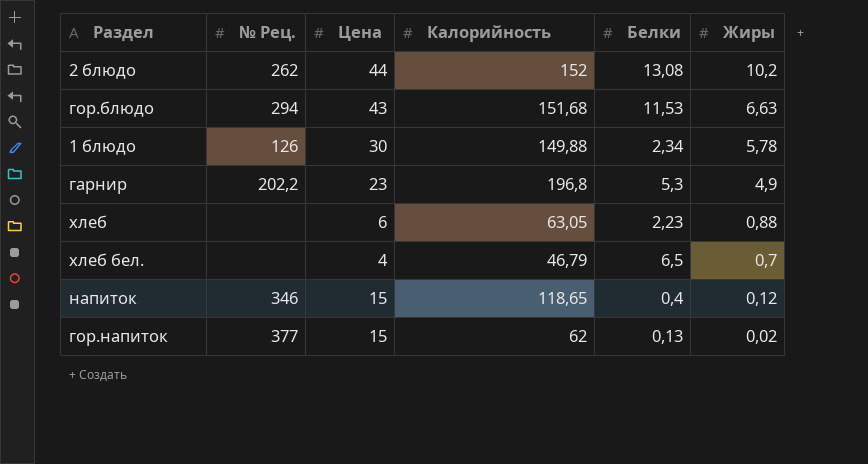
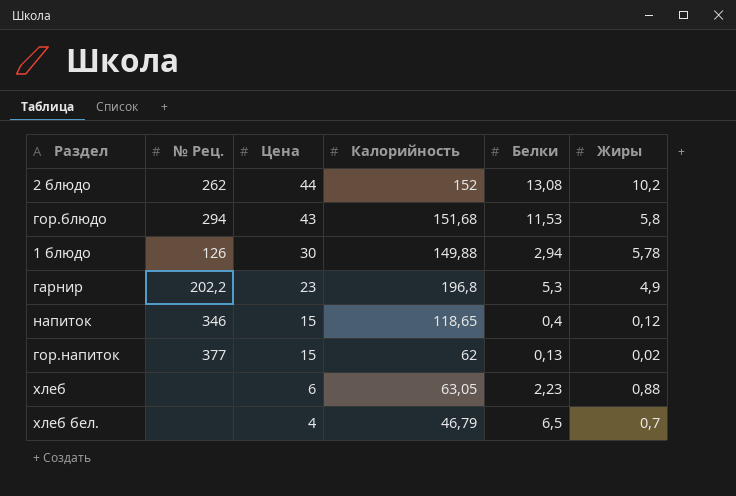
row order: Жиры descending -> Цена descending
гор.блюдо | Жиры: 6,63 -> 5,8
1 блюдо | Белки: 2,34 -> 2,94

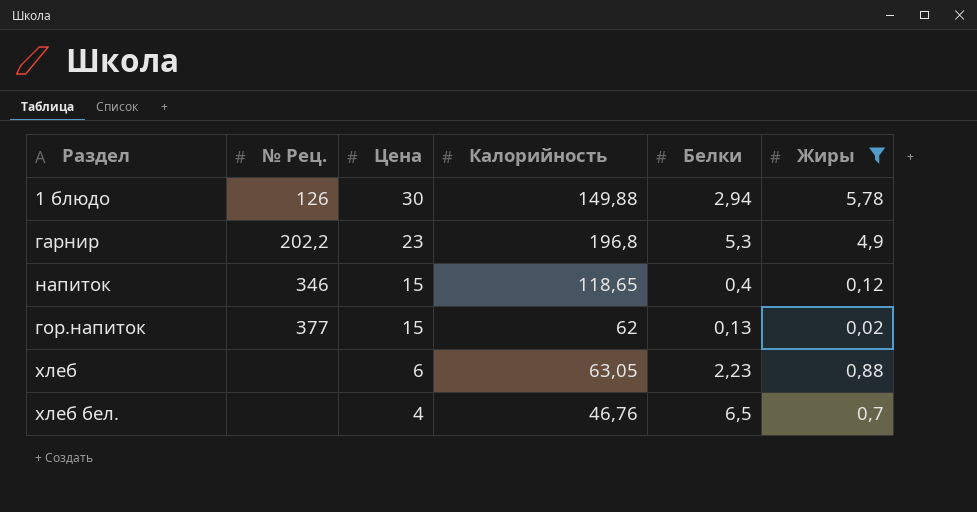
filter: none -> Жиры <= 5,78
хлеб бел. | Калорийность: 46,79 -> 46,76

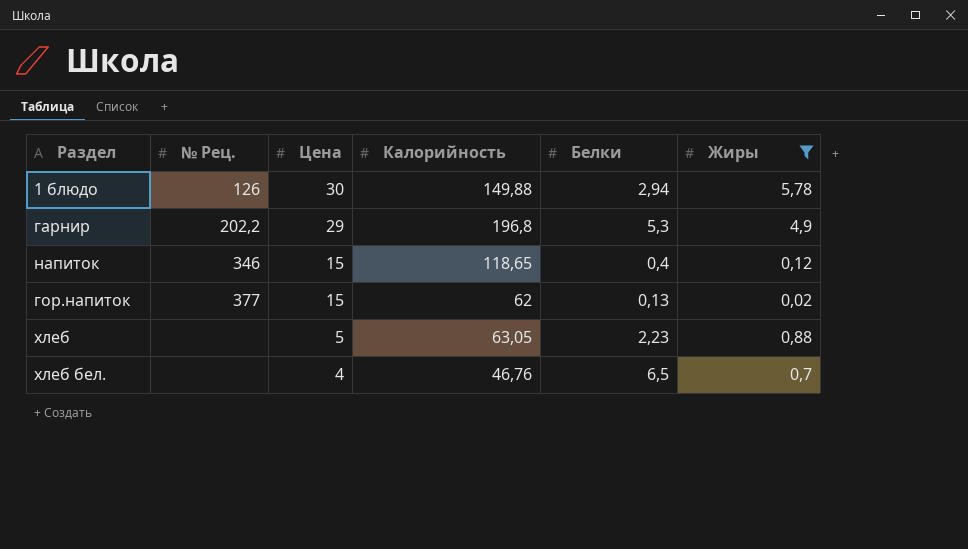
гарнир | Цена: 23 -> 29
хлеб | Цена: 6 -> 5

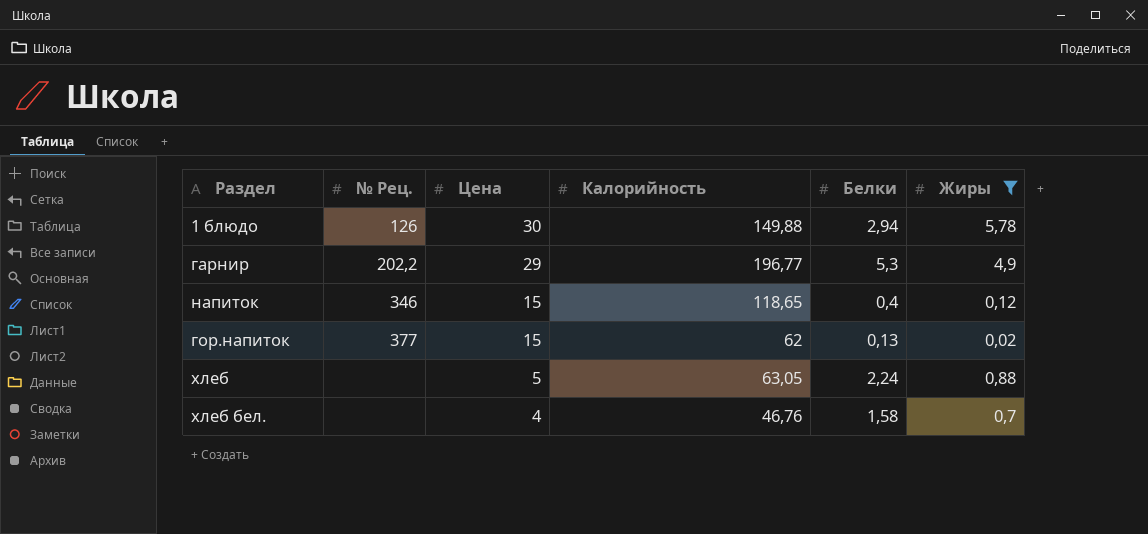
гарнир | Калорийность: 196,8 -> 196,77
хлеб | Белки: 2,23 -> 2,24
хлеб бел. | Белки: 6,5 -> 1,58

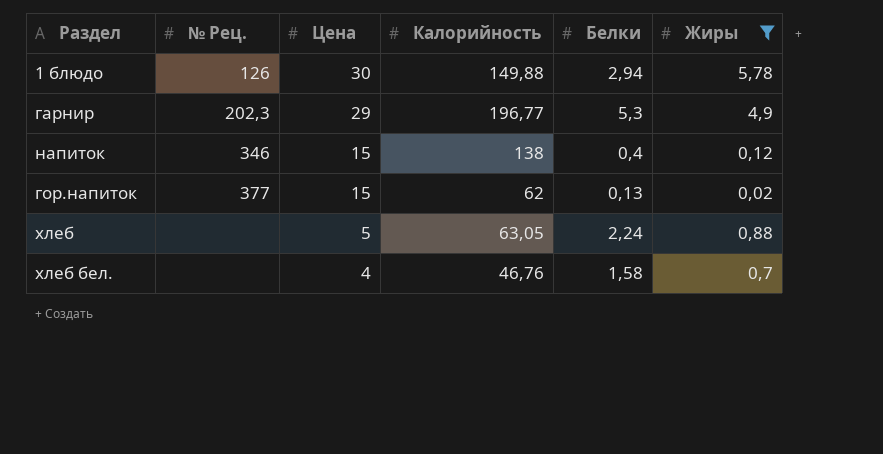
гарнир | № Рец.: 202,2 -> 202,3
напиток | Калорийность: 118,65 -> 138

